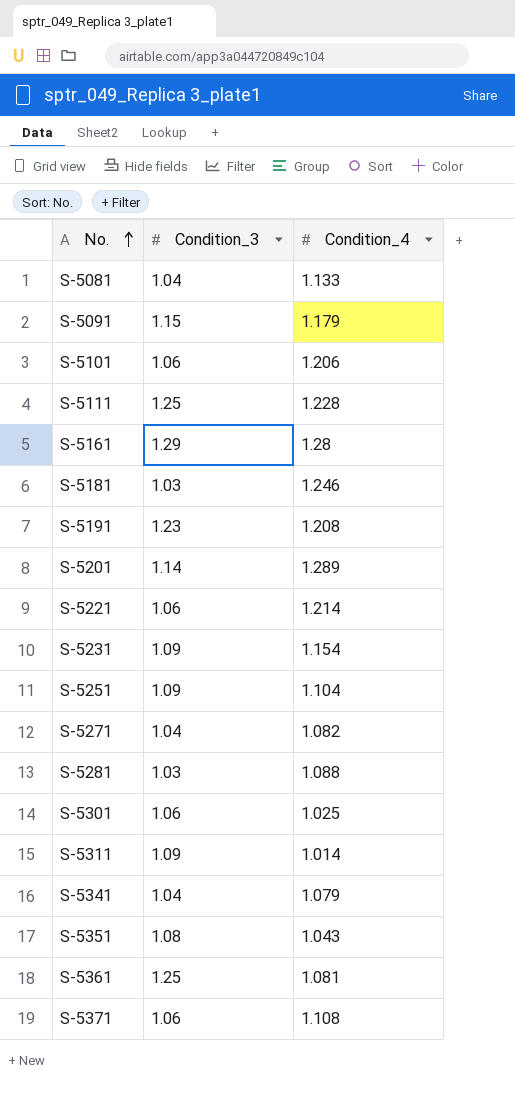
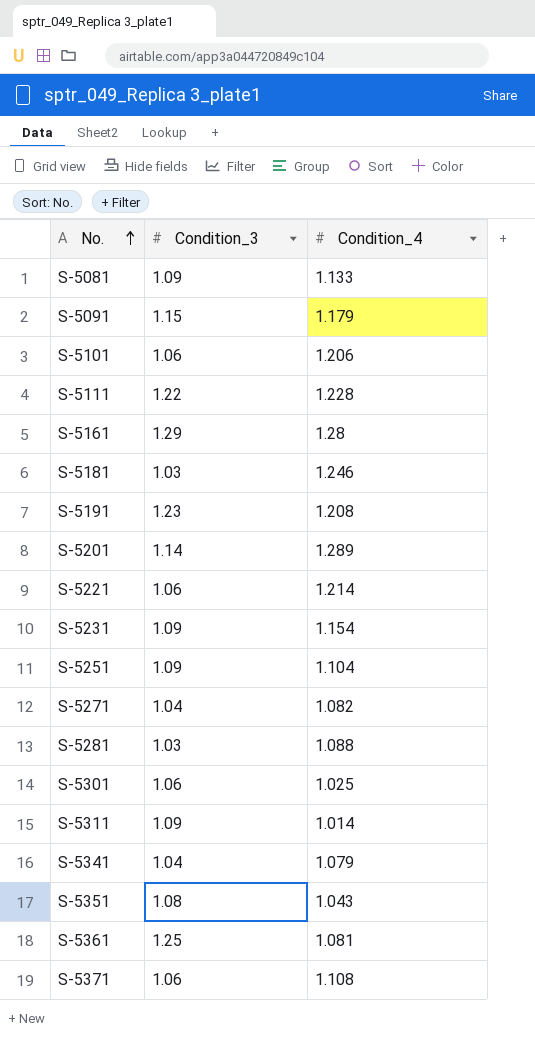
S-5081 | Condition_3: 1.04 -> 1.09
S-5111 | Condition_3: 1.25 -> 1.22

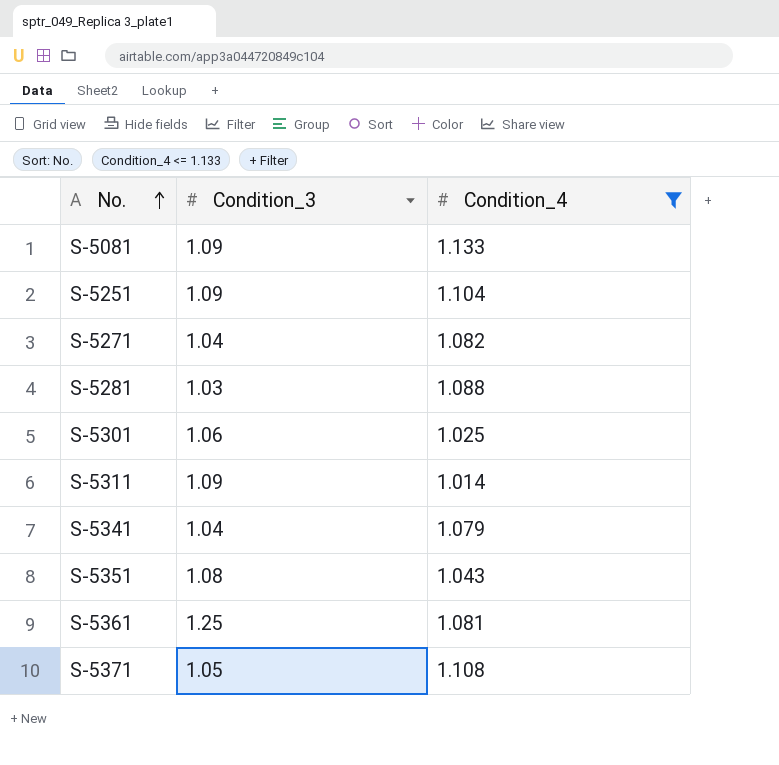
filter: none -> Condition_4 <= 1.133
S-5371 | Condition_3: 1.06 -> 1.05

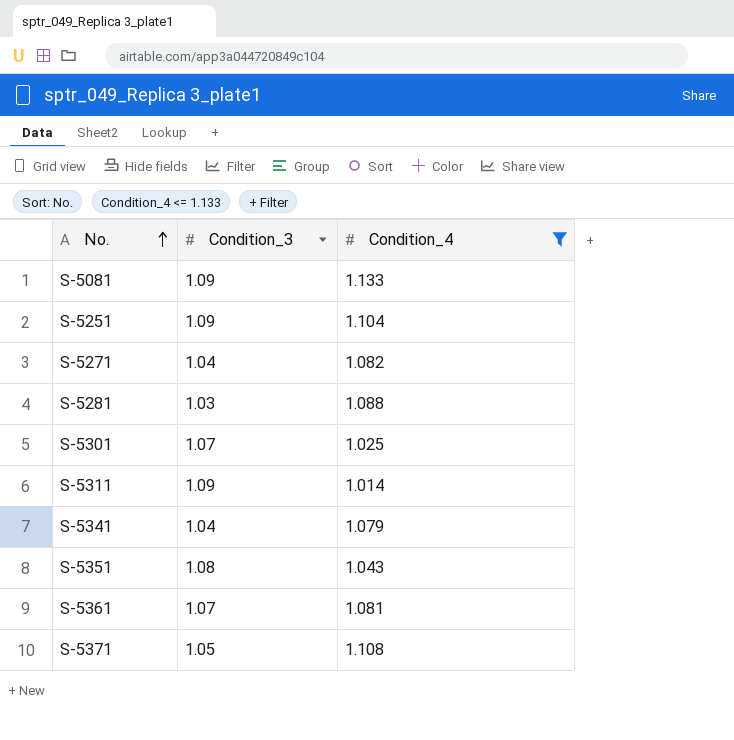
S-5301 | Condition_3: 1.06 -> 1.07
S-5361 | Condition_3: 1.25 -> 1.07

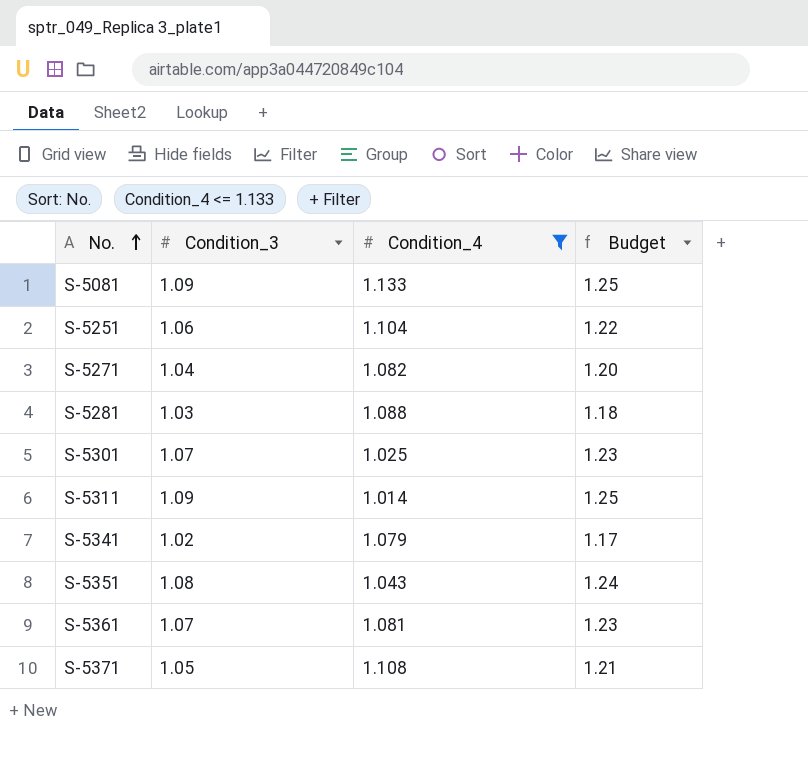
column Budget | formula: none -> [Condition_3] * 1.15
S-5251 | Condition_3: 1.09 -> 1.06
S-5341 | Condition_3: 1.04 -> 1.02

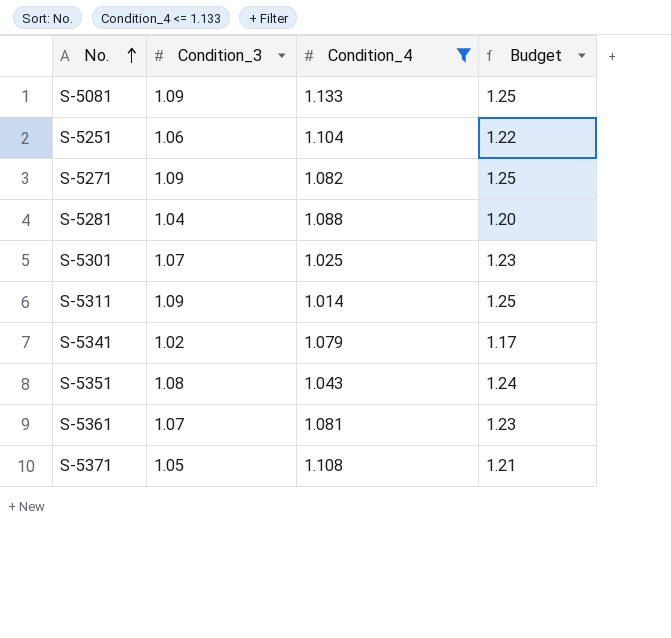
S-5271 | Condition_3: 1.04 -> 1.09
S-5271 | Budget: 1.20 -> 1.25
S-5281 | Condition_3: 1.03 -> 1.04
S-5281 | Budget: 1.18 -> 1.20

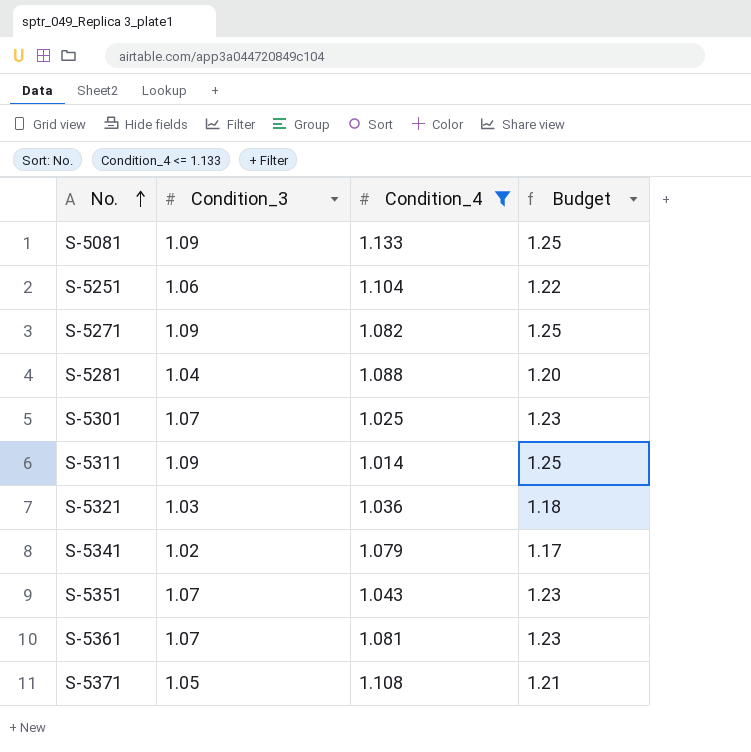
row S-5321: none -> 1.03 | 1.036 | 1.18
S-5351 | Condition_3: 1.08 -> 1.07
S-5351 | Budget: 1.24 -> 1.23

